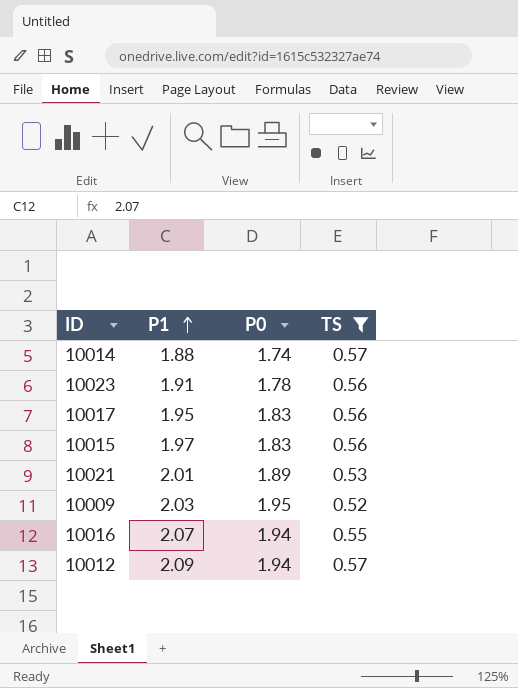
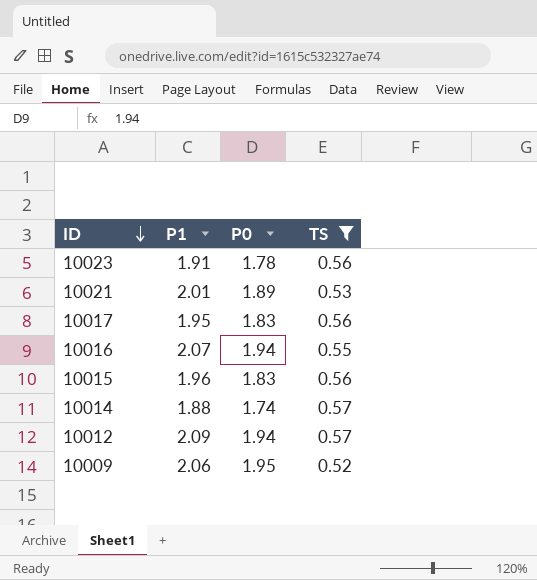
row order: P1 ascending -> ID descending
10015 | P1: 1.97 -> 1.96
10009 | P1: 2.03 -> 2.06

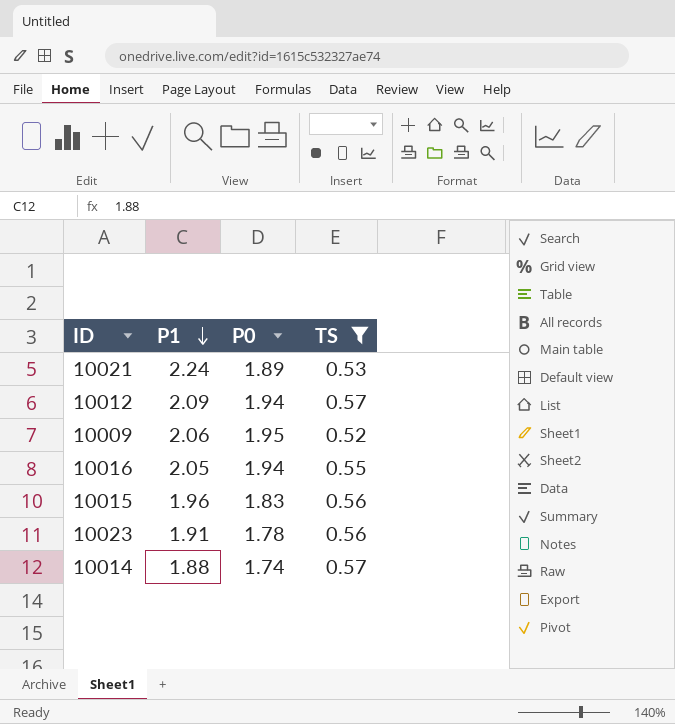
row order: ID descending -> P1 descending
row 10017: 1.95 | 1.83 | 0.56 -> none
10021 | P1: 2.01 -> 2.24
10016 | P1: 2.07 -> 2.05

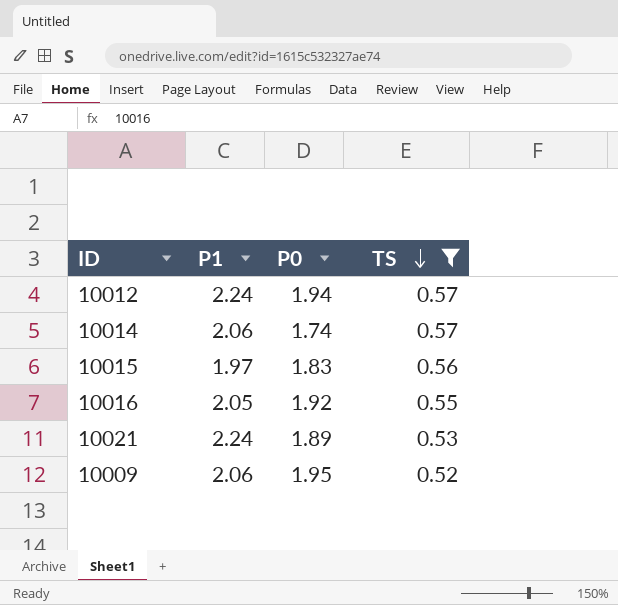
row order: P1 descending -> TS descending
row 10023: 1.91 | 1.78 | 0.56 -> none
10012 | P1: 2.09 -> 2.24
10014 | P1: 1.88 -> 2.06
10015 | P1: 1.96 -> 1.97
10016 | P0: 1.94 -> 1.92

